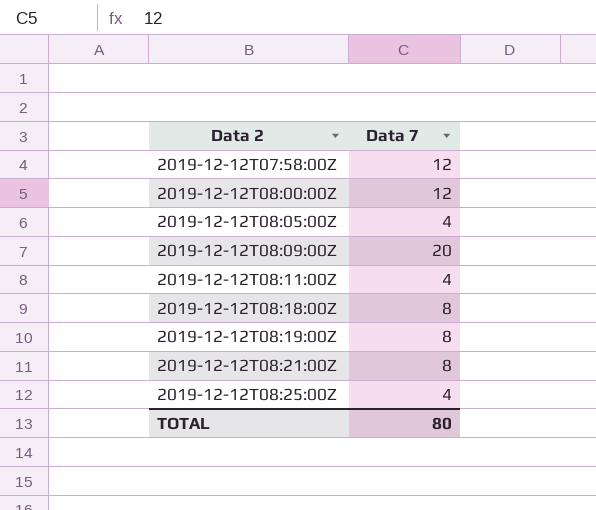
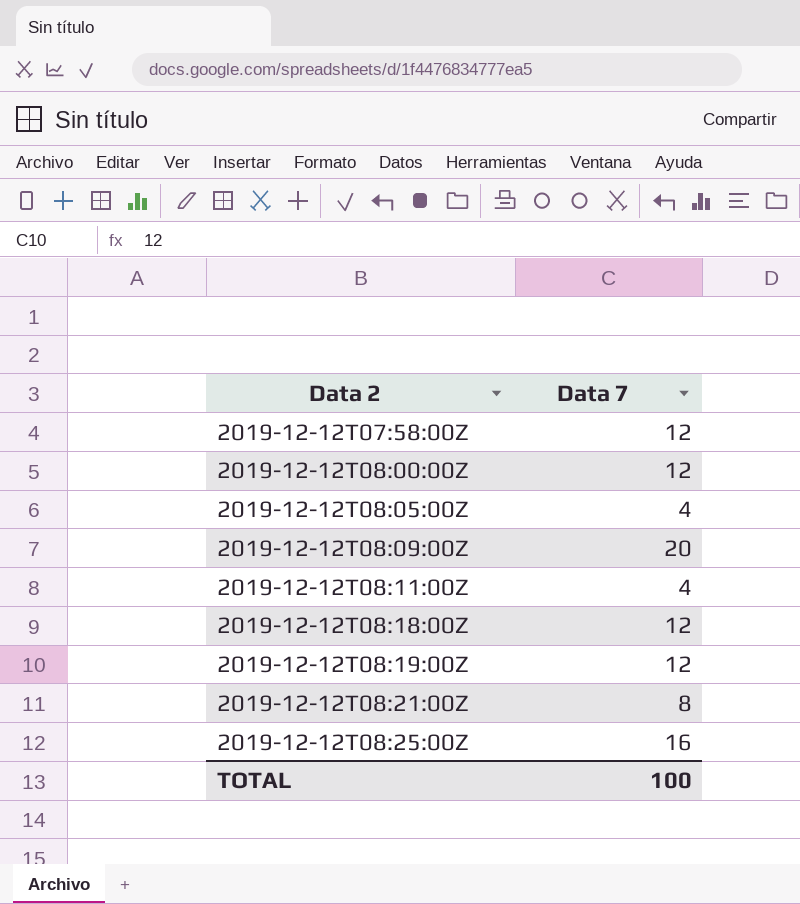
2019-12-12T08:18:00Z | Data 7: 8 -> 12
2019-12-12T08:19:00Z | Data 7: 8 -> 12
2019-12-12T08:25:00Z | Data 7: 4 -> 16
TOTAL | Data 7: 80 -> 100

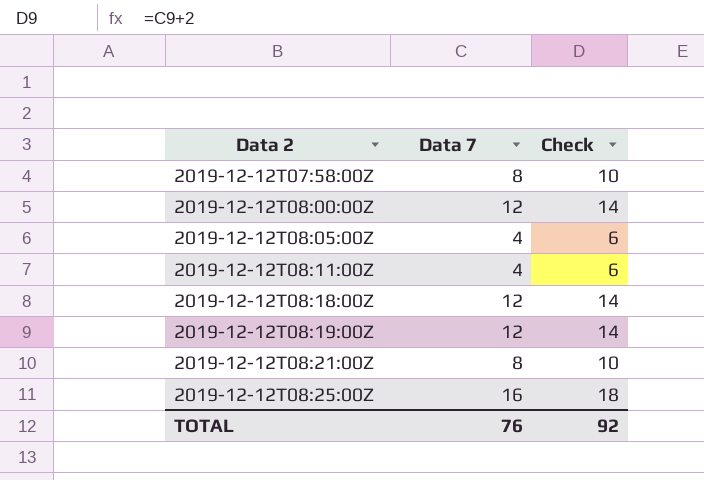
column Check | formula: none -> [Data 7] + 2
row 2019-12-12T08:09:00Z: 20 -> none
2019-12-12T07:58:00Z | Data 7: 12 -> 8
TOTAL | Data 7: 100 -> 76

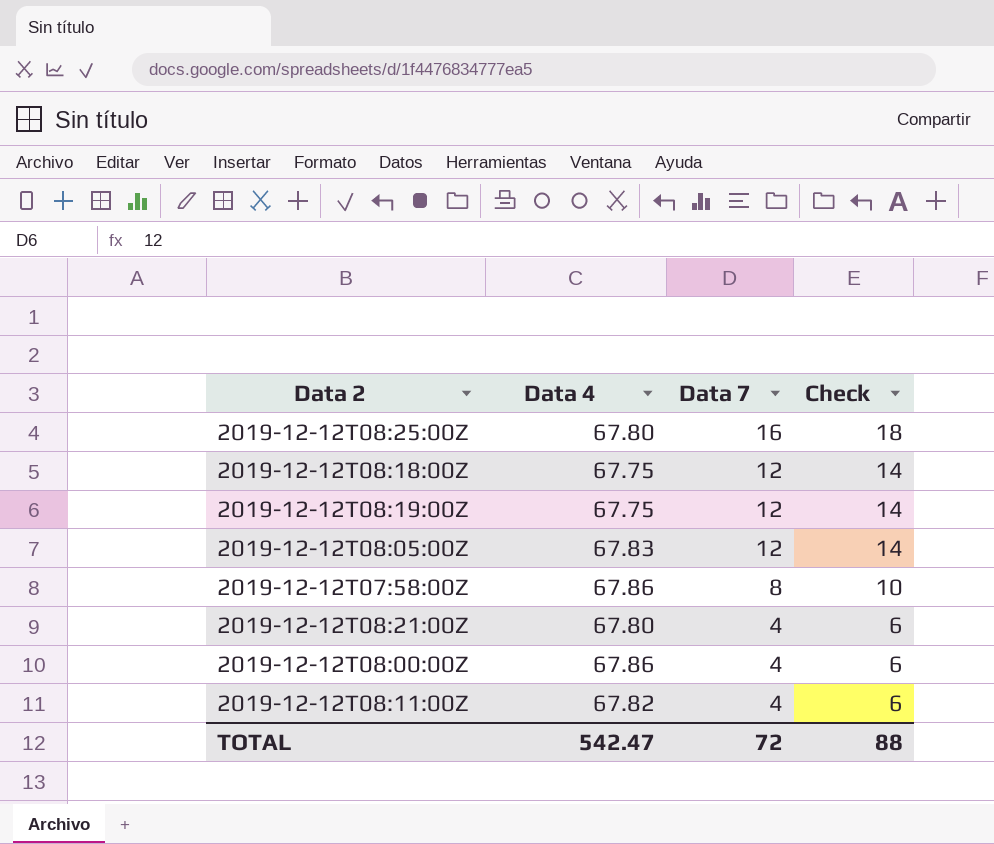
row order: Data 2 ascending -> Data 7 descending
column Data 4 | position: none -> 2
2019-12-12T08:05:00Z | Data 7: 4 -> 12
2019-12-12T08:05:00Z | Check: 6 -> 14
2019-12-12T08:21:00Z | Data 7: 8 -> 4
2019-12-12T08:21:00Z | Check: 10 -> 6
2019-12-12T08:00:00Z | Data 7: 12 -> 4
2019-12-12T08:00:00Z | Check: 14 -> 6
TOTAL | Data 7: 76 -> 72
TOTAL | Check: 92 -> 88

